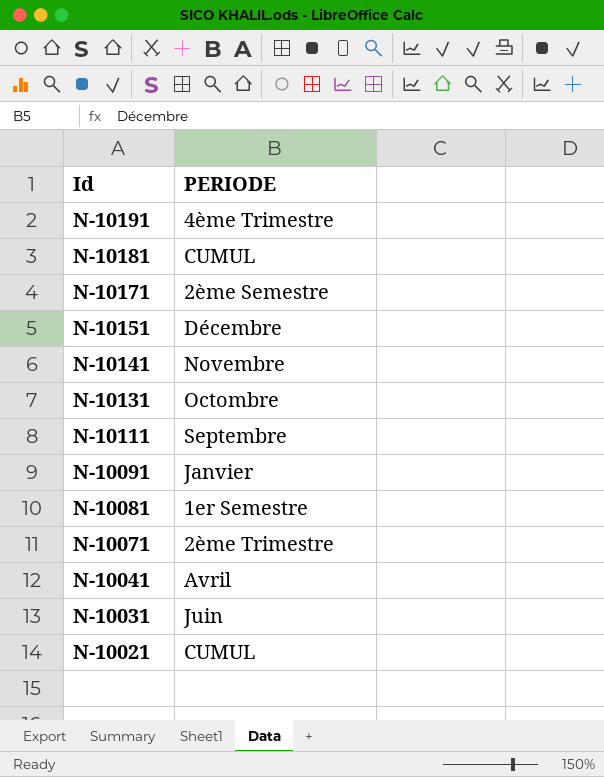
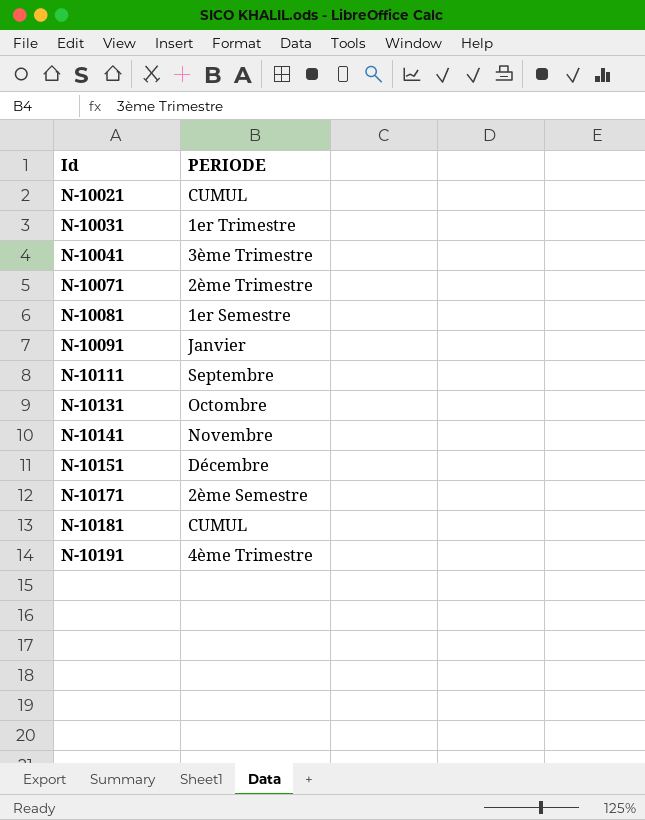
row order: Id descending -> Id ascending
N-10031 | PERIODE: Juin -> 1er Trimestre
N-10041 | PERIODE: Avril -> 3ème Trimestre

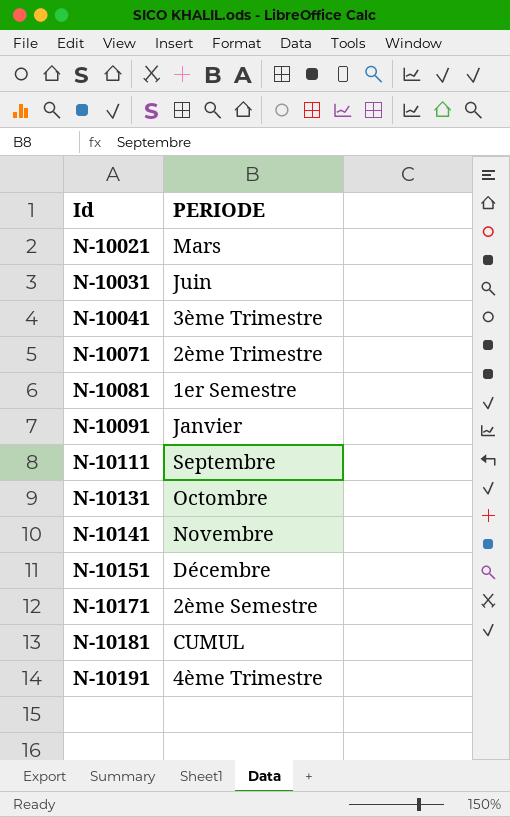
N-10021 | PERIODE: CUMUL -> Mars
N-10031 | PERIODE: 1er Trimestre -> Juin

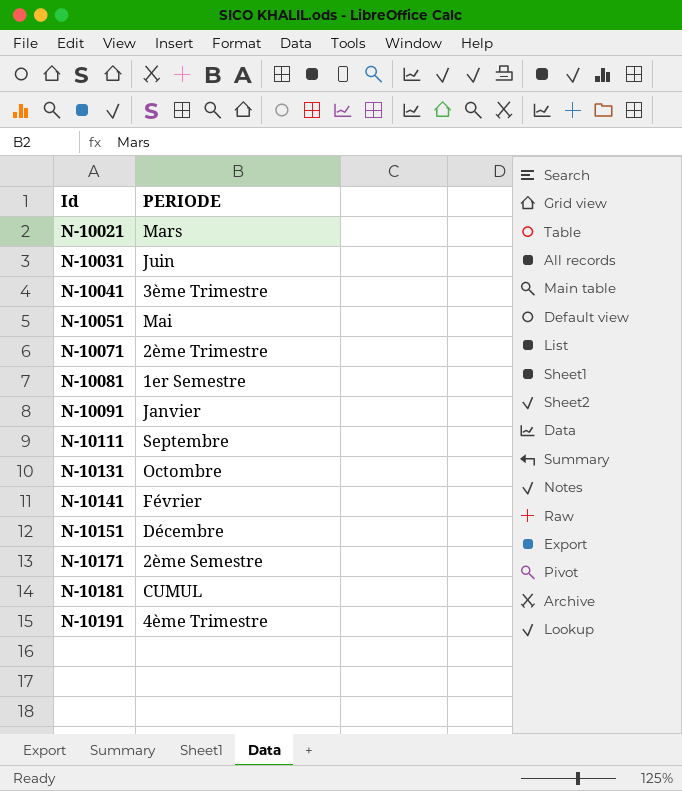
row N-10051: none -> Mai
N-10141 | PERIODE: Novembre -> Février

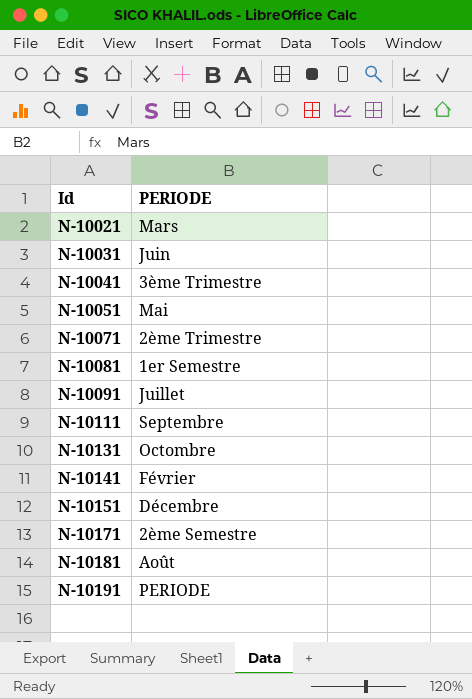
N-10091 | PERIODE: Janvier -> Juillet
N-10181 | PERIODE: CUMUL -> Août
N-10191 | PERIODE: 4ème Trimestre -> PERIODE

